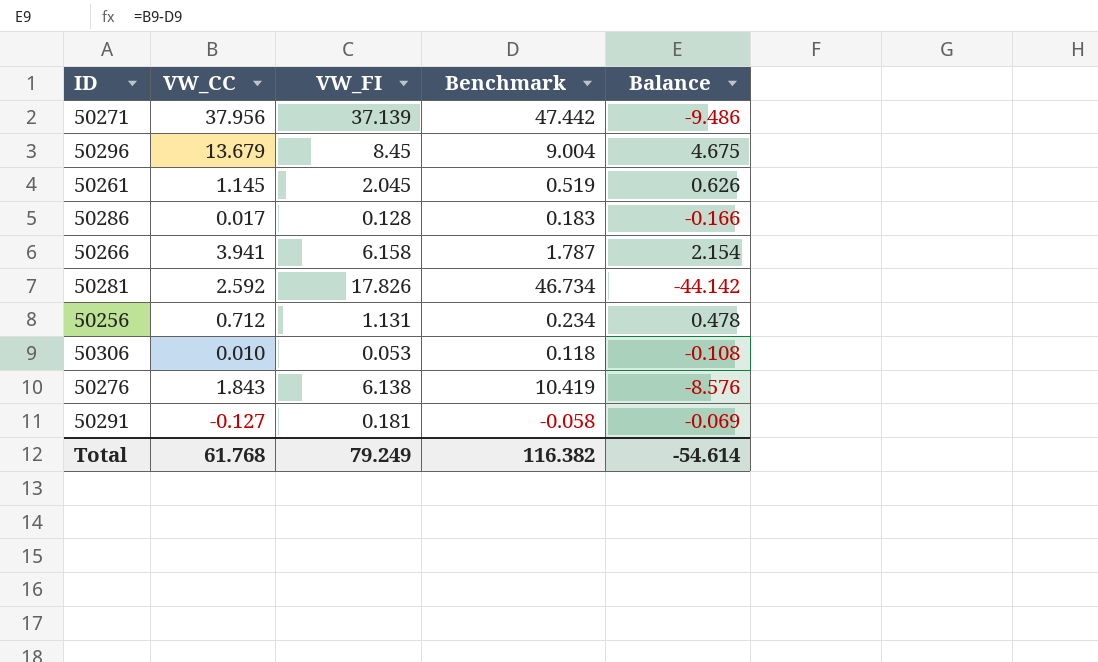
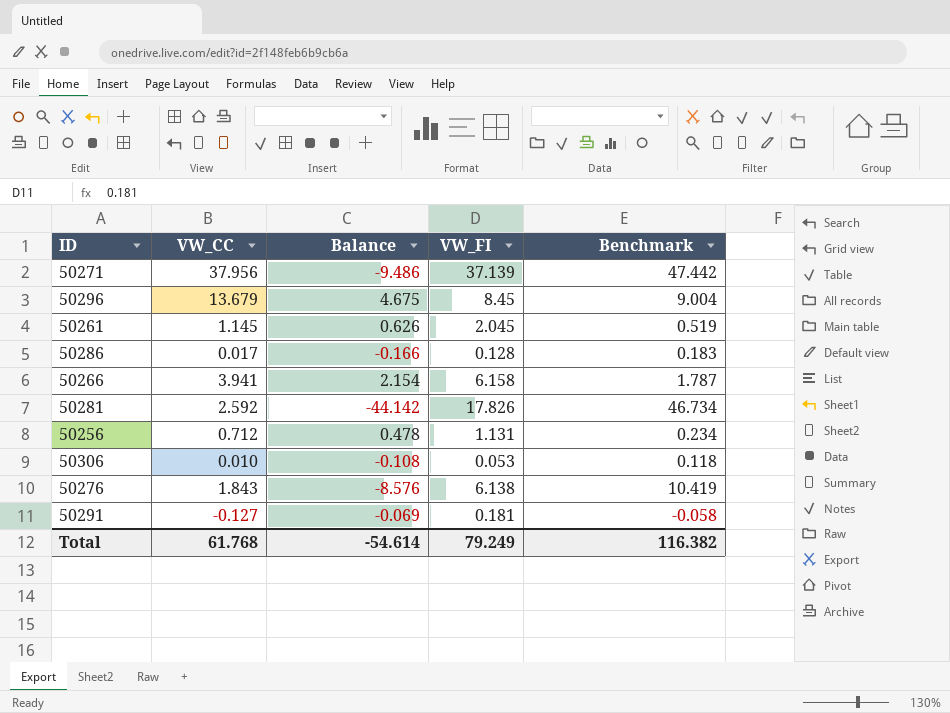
column Balance | position: 5 -> 3

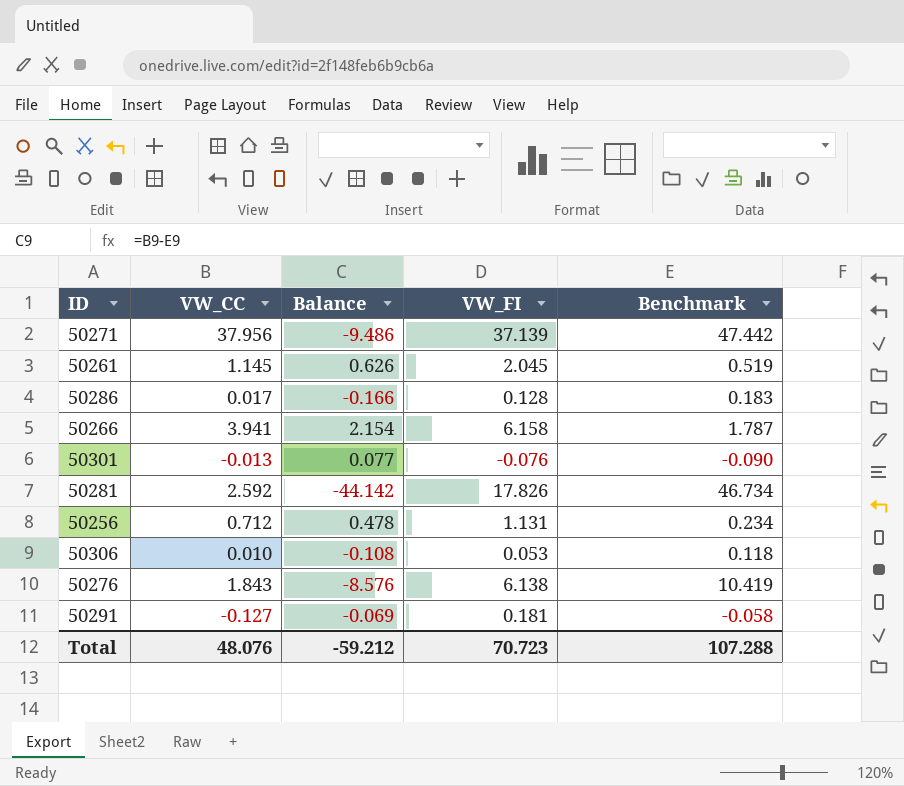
row 50296: 13.679 | 4.675 | 8.45 | 9.004 -> none
row 50301: none -> -0.013 | 0.077 | -0.076 | -0.090
Total | VW_CC: 61.768 -> 48.076
Total | Balance: -54.614 -> -59.212
Total | VW_FI: 79.249 -> 70.723
Total | Benchmark: 116.382 -> 107.288

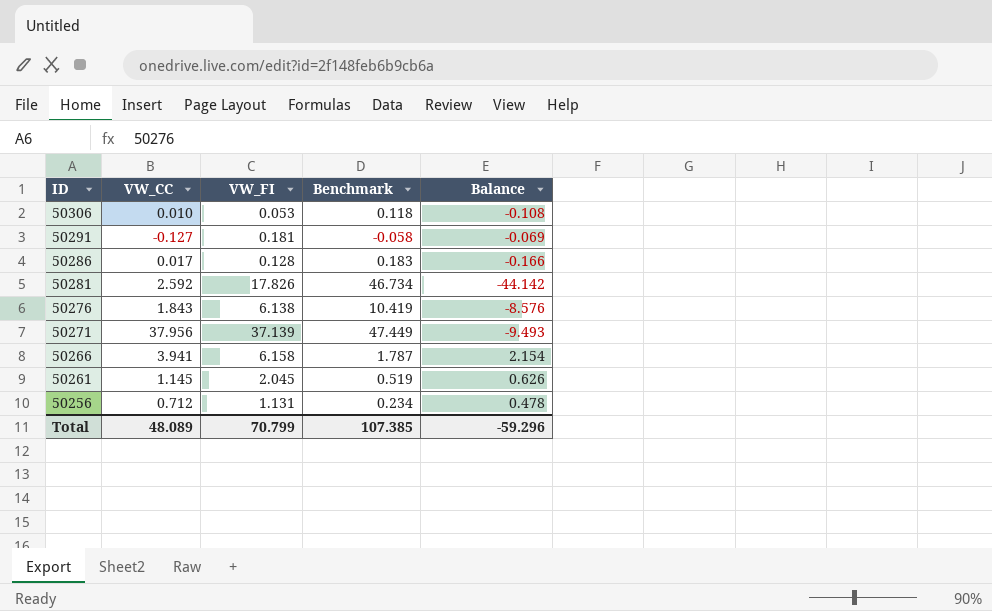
row order: none -> ID descending
column Balance | position: 3 -> 5
row 50301: -0.013 | 0.077 | -0.076 | -0.090 -> none
50271 | Benchmark: 47.442 -> 47.449
50271 | Balance: -9.486 -> -9.493
Total | VW_CC: 48.076 -> 48.089
Total | VW_FI: 70.723 -> 70.799
Total | Benchmark: 107.288 -> 107.385
Total | Balance: -59.212 -> -59.296

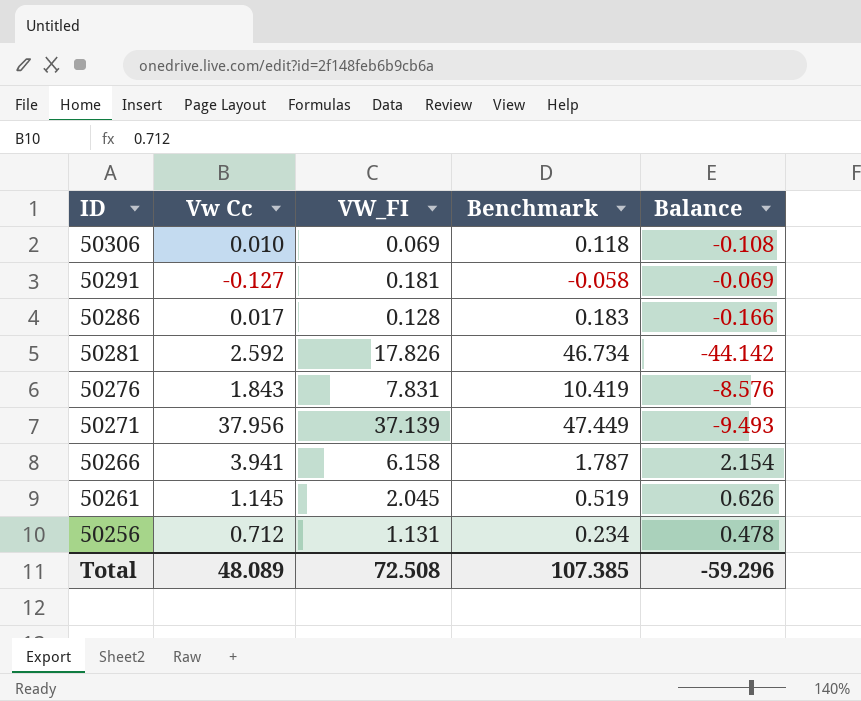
column name: VW_CC -> Vw Cc
50306 | VW_FI: 0.053 -> 0.069
50276 | VW_FI: 6.138 -> 7.831
Total | VW_FI: 70.799 -> 72.508

